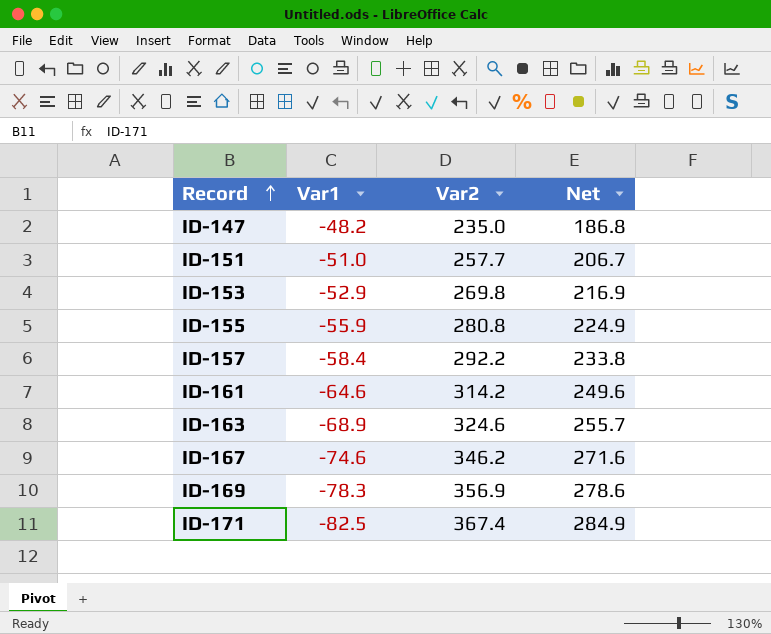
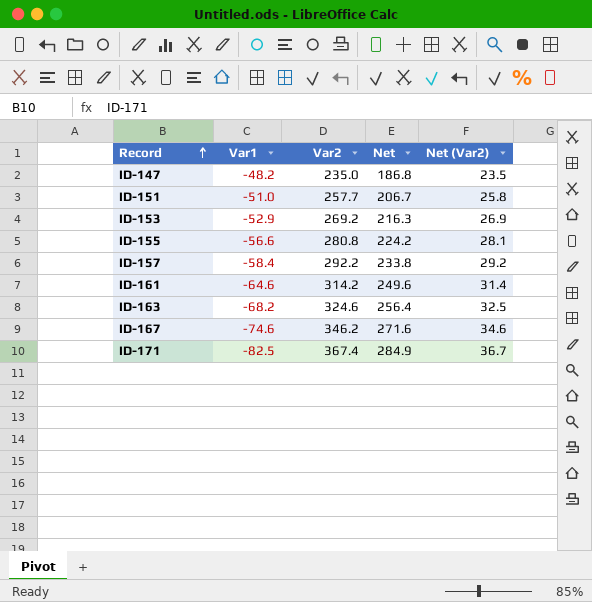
column Net (Var2) | formula: none -> [Var2] * 0.1
row ID-169: -78.3 | 356.9 | 278.6 -> none
ID-153 | Var2: 269.8 -> 269.2
ID-153 | Net: 216.9 -> 216.3
ID-155 | Var1: -55.9 -> -56.6
ID-155 | Net: 224.9 -> 224.2
ID-163 | Var1: -68.9 -> -68.2
ID-163 | Net: 255.7 -> 256.4

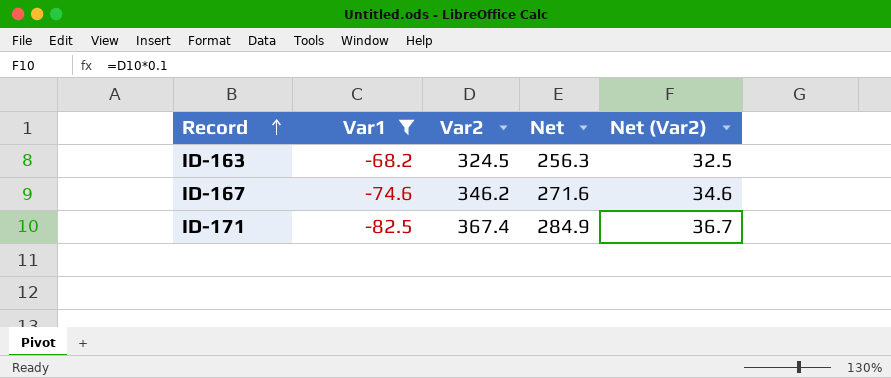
filter: none -> Var1 <= -68.2
ID-163 | Var2: 324.6 -> 324.5
ID-163 | Net: 256.4 -> 256.3

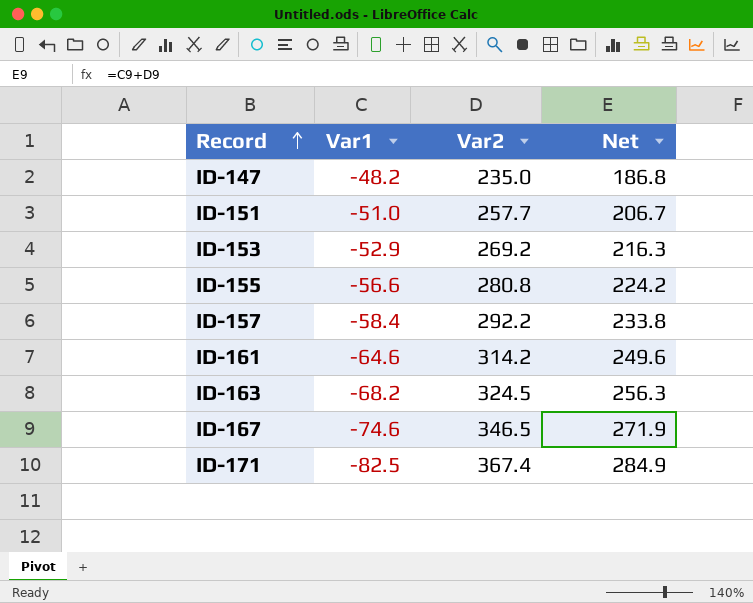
filter: Var1 <= -68.2 -> none
column Net (Var2) | formula: [Var2] * 0.1 -> none
ID-167 | Var2: 346.2 -> 346.5
ID-167 | Net: 271.6 -> 271.9

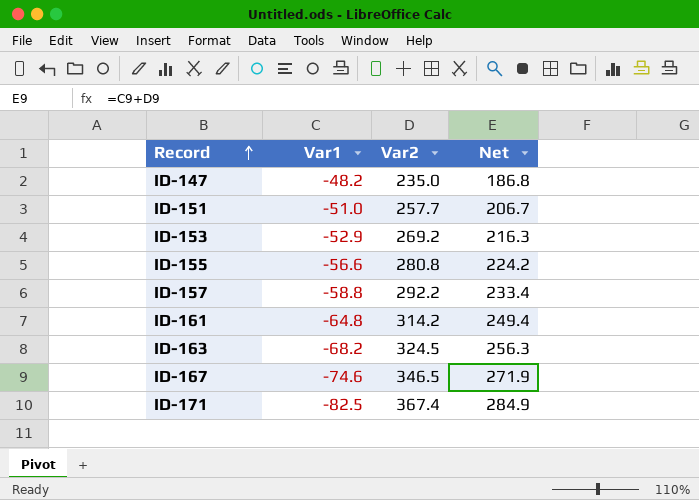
ID-157 | Var1: -58.4 -> -58.8
ID-157 | Net: 233.8 -> 233.4
ID-161 | Var1: -64.6 -> -64.8
ID-161 | Net: 249.6 -> 249.4

